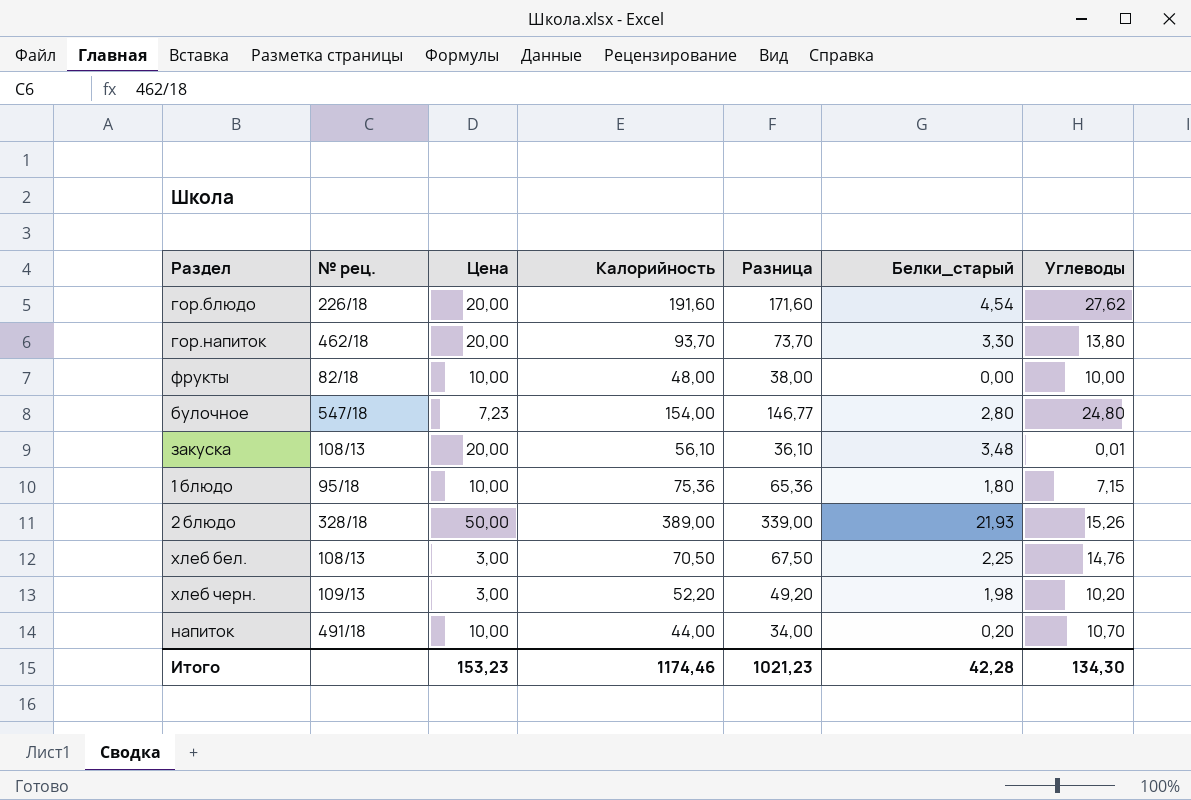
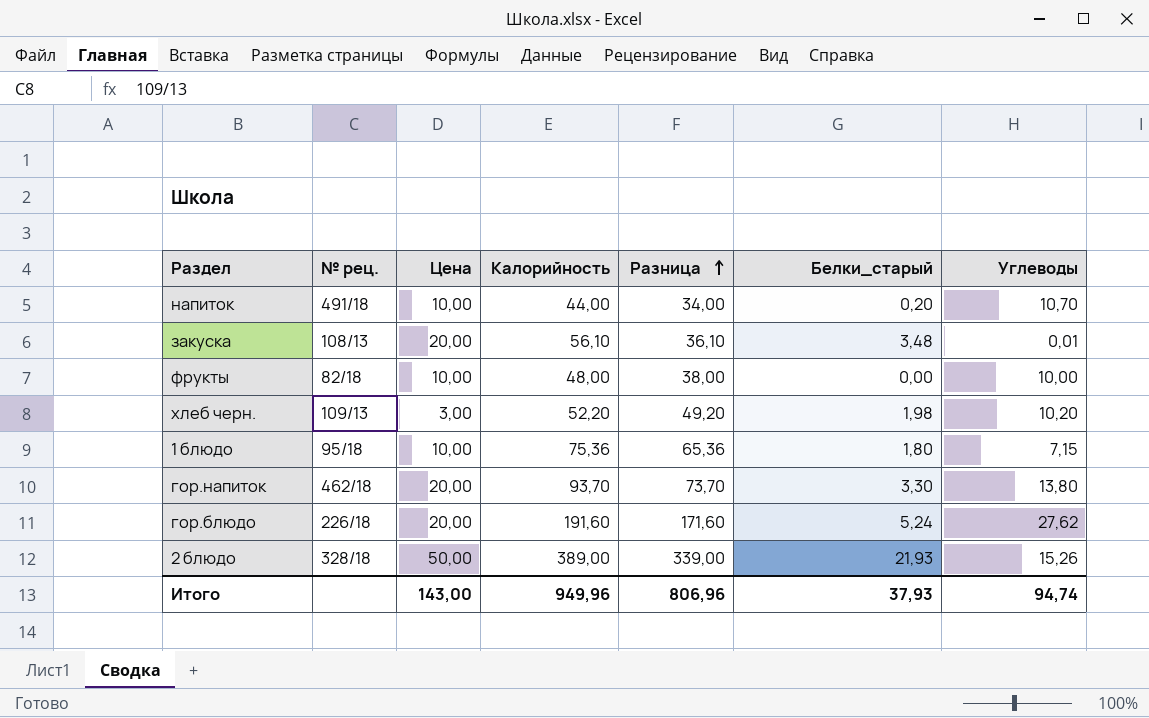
row order: none -> Разница ascending
row булочное: 547/18 | 7,23 | 154,00 | 146,77 | 2,80 | 24,80 -> none
row хлеб бел.: 108/13 | 3,00 | 70,50 | 67,50 | 2,25 | 14,76 -> none
гор.блюдо | Белки_старый: 4,54 -> 5,24
Итого | Цена: 153,23 -> 143,00
Итого | Калорийность: 1174,46 -> 949,96
Итого | Разница: 1021,23 -> 806,96
Итого | Белки_старый: 42,28 -> 37,93
Итого | Углеводы: 134,30 -> 94,74

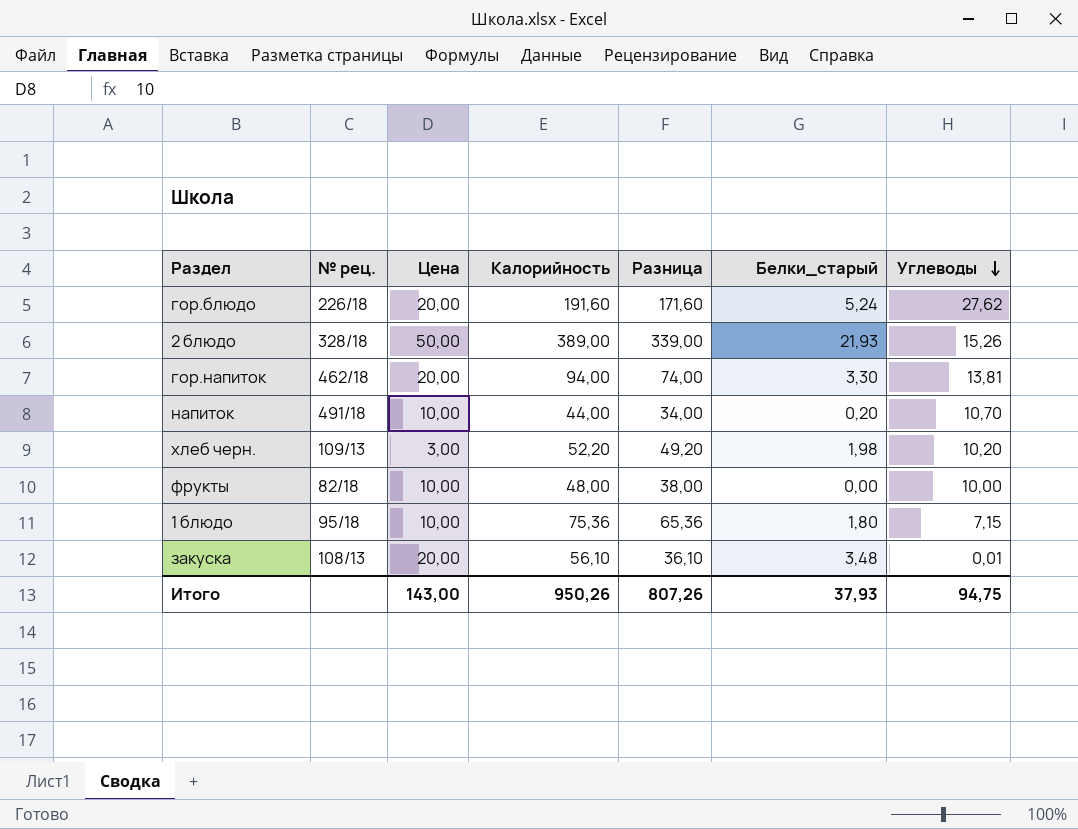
row order: Разница ascending -> Углеводы descending
гор.напиток | Калорийность: 93,70 -> 94,00
гор.напиток | Разница: 73,70 -> 74,00
гор.напиток | Углеводы: 13,80 -> 13,81
Итого | Калорийность: 949,96 -> 950,26
Итого | Разница: 806,96 -> 807,26
Итого | Углеводы: 94,74 -> 94,75

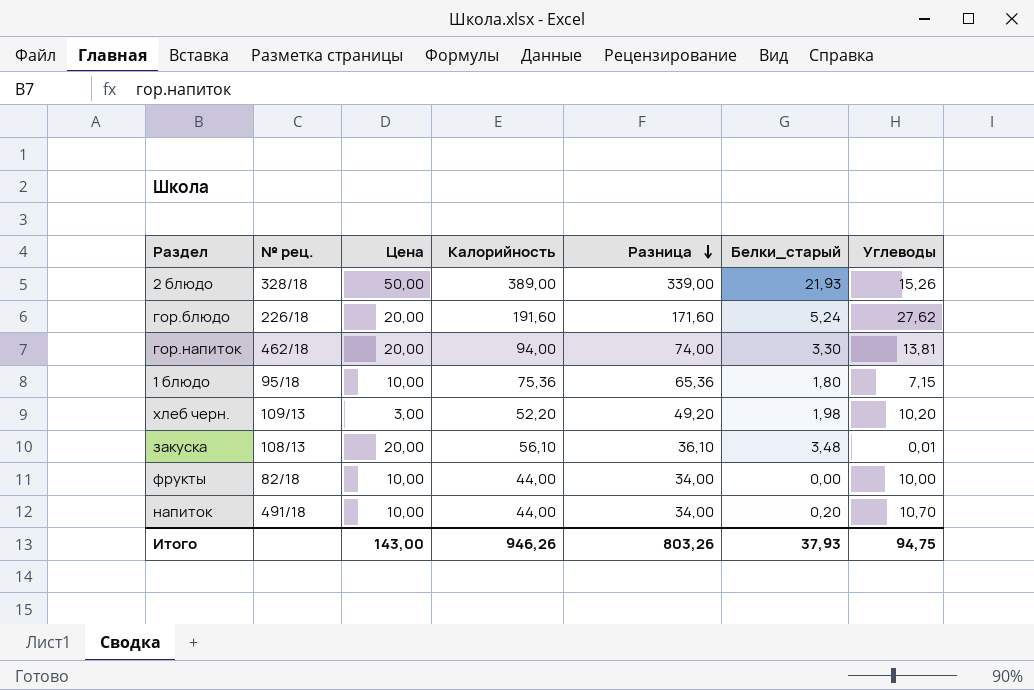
row order: Углеводы descending -> Разница descending
фрукты | Калорийность: 48,00 -> 44,00
фрукты | Разница: 38,00 -> 34,00
Итого | Калорийность: 950,26 -> 946,26
Итого | Разница: 807,26 -> 803,26

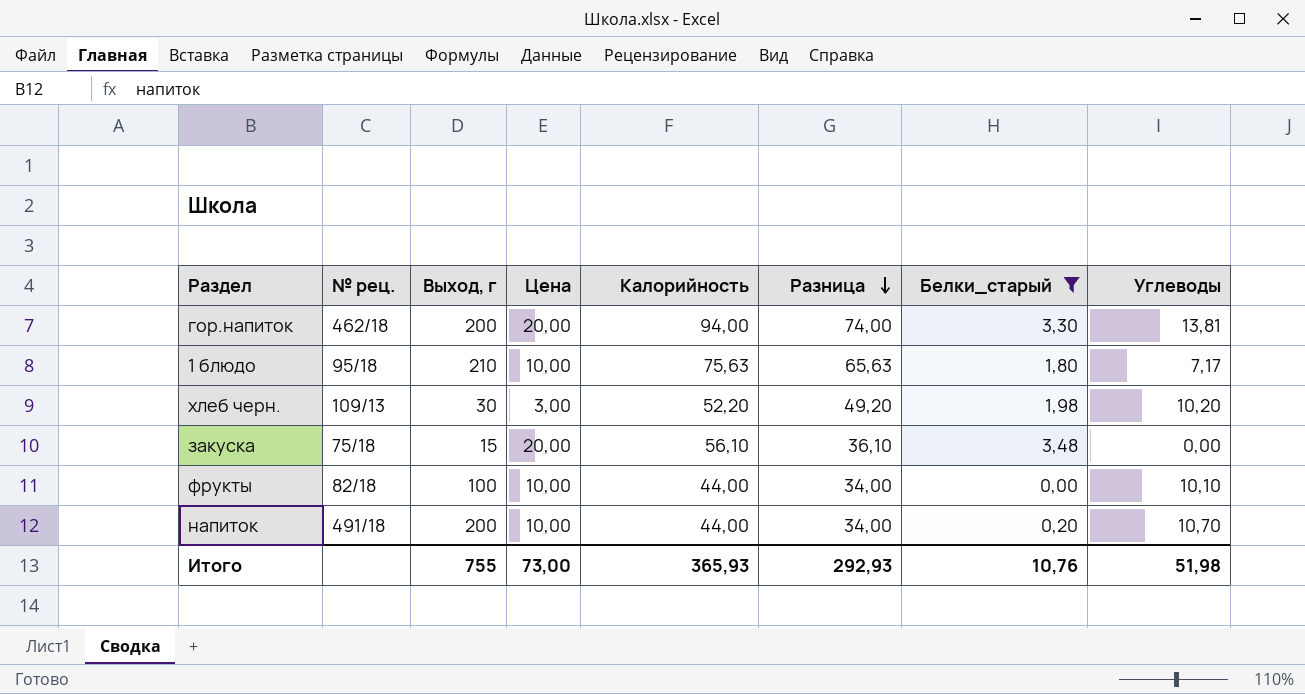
filter: none -> Белки_старый <= 3,48
column Выход, г | position: none -> 3
1 блюдо | Калорийность: 75,36 -> 75,63
1 блюдо | Разница: 65,36 -> 65,63
1 блюдо | Углеводы: 7,15 -> 7,17
закуска | № рец.: 108/13 -> 75/18
закуска | Углеводы: 0,01 -> 0,00
фрукты | Углеводы: 10,00 -> 10,10
Итого | Цена: 143,00 -> 73,00
Итого | Калорийность: 946,26 -> 365,93
Итого | Разница: 803,26 -> 292,93
Итого | Белки_старый: 37,93 -> 10,76
Итого | Углеводы: 94,75 -> 51,98

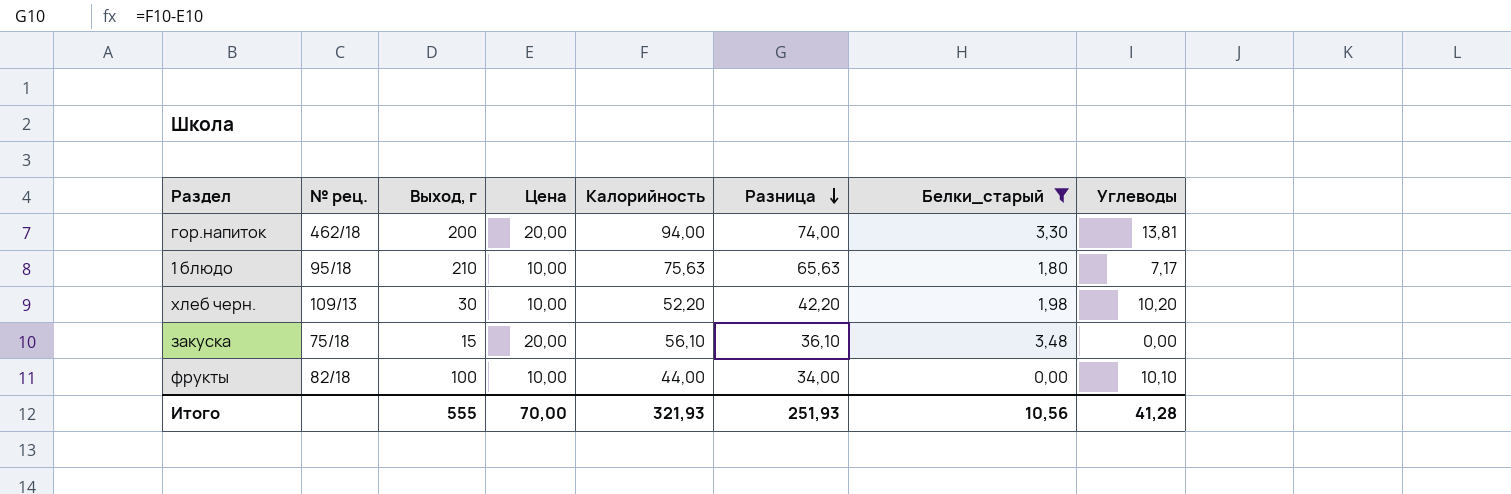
row напиток: 491/18 | 200 | 10,00 | 44,00 | 34,00 | 0,20 | 10,70 -> none
хлеб черн. | Цена: 3,00 -> 10,00
хлеб черн. | Разница: 49,20 -> 42,20
Итого | Выход, г: 755 -> 555
Итого | Цена: 73,00 -> 70,00
Итого | Калорийность: 365,93 -> 321,93
Итого | Разница: 292,93 -> 251,93
Итого | Белки_старый: 10,76 -> 10,56
Итого | Углеводы: 51,98 -> 41,28

